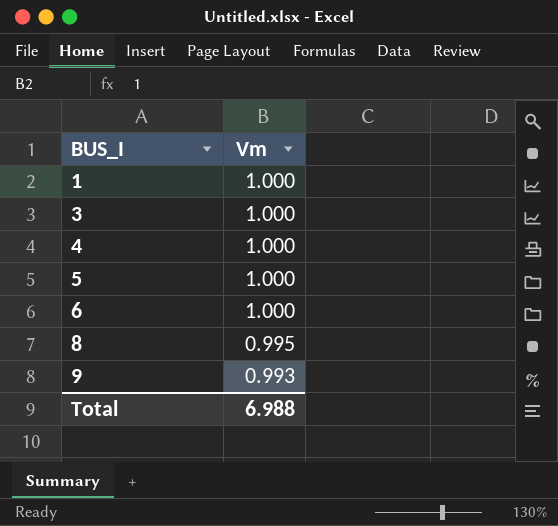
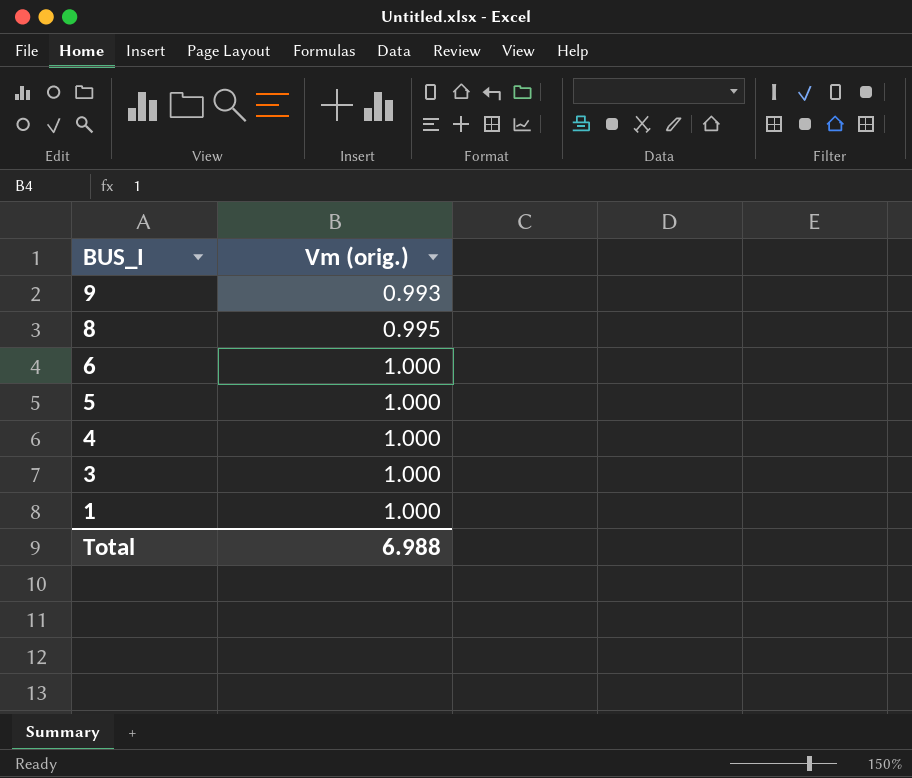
row order: BUS_I ascending -> BUS_I descending
column name: Vm -> Vm (orig.)

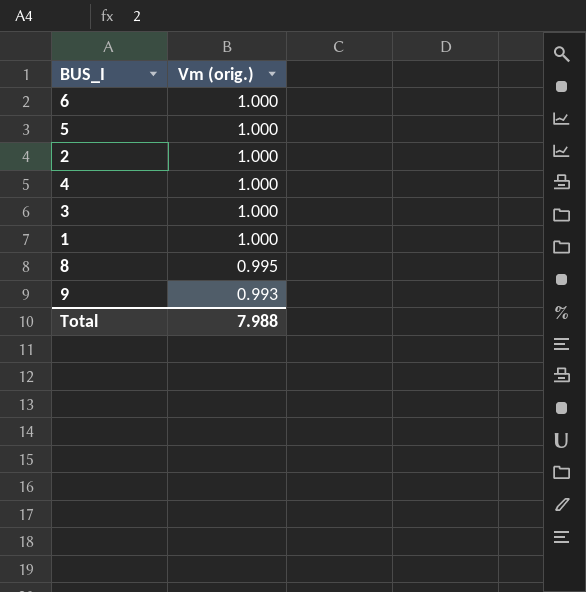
row order: BUS_I descending -> Vm (orig.) descending
row 2: none -> 1.000
Total | Vm (orig.): 6.988 -> 7.988

